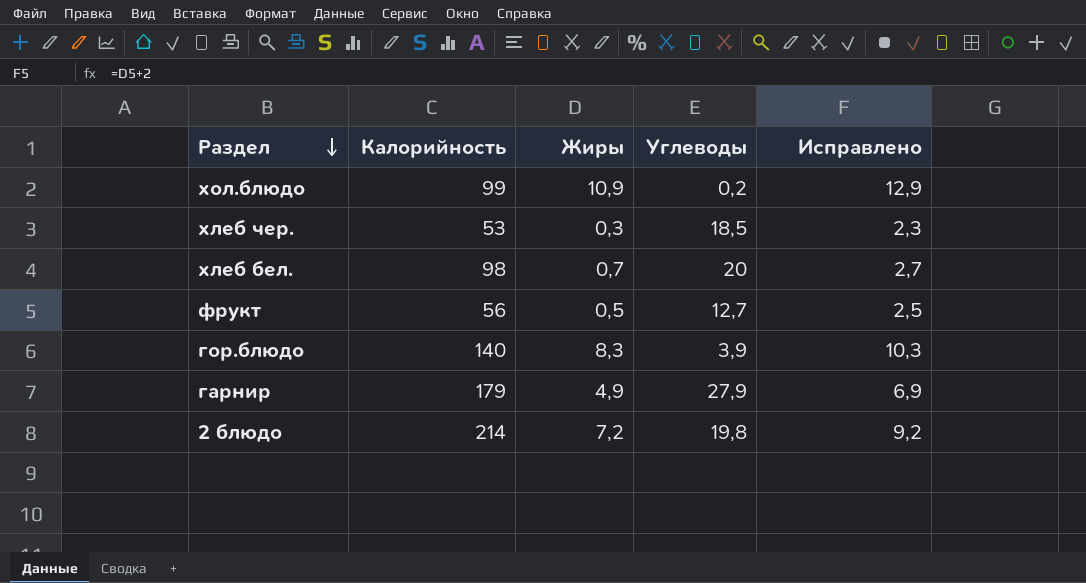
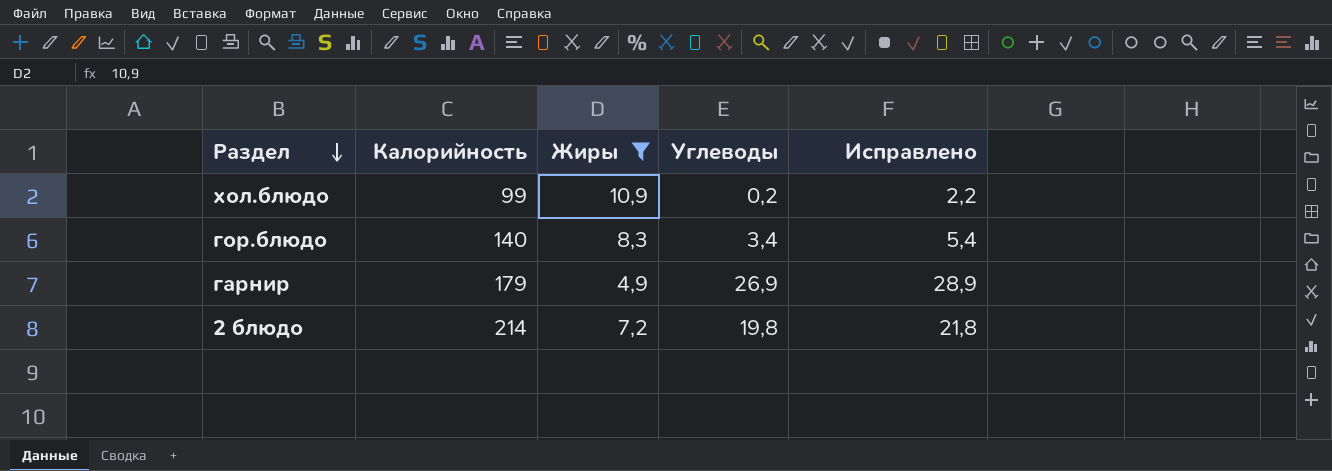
filter: none -> Жиры >= 4,9
column Исправлено | formula: [Жиры] + 2 -> [Углеводы] + 2
гор.блюдо | Углеводы: 3,9 -> 3,4
гарнир | Углеводы: 27,9 -> 26,9

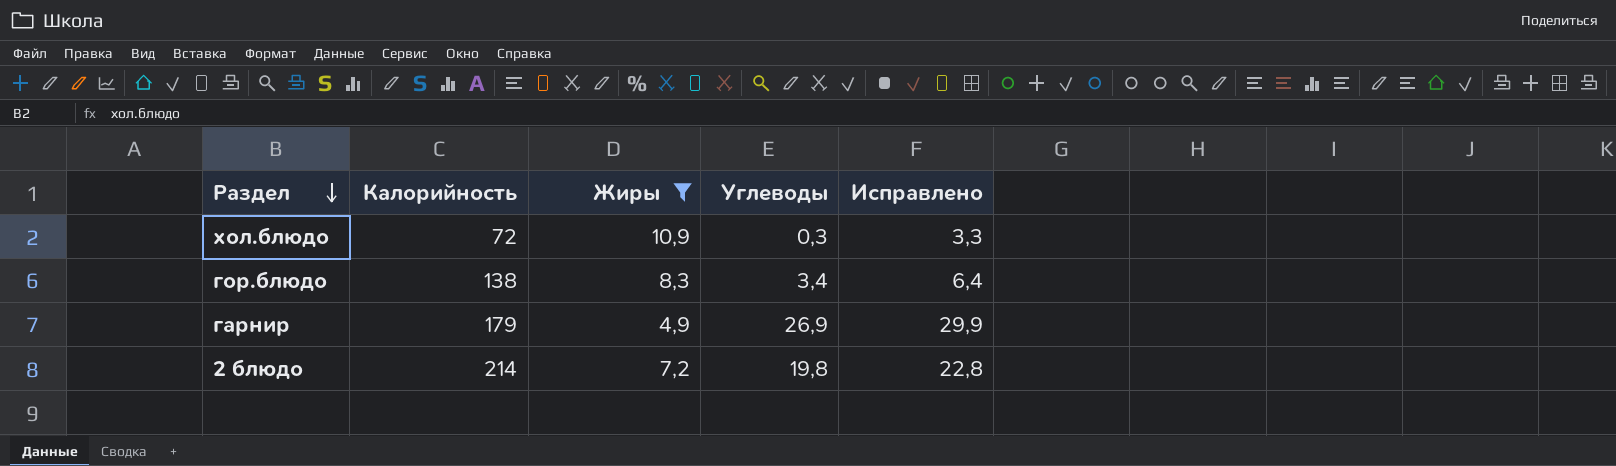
column Исправлено | formula: [Углеводы] + 2 -> [Углеводы] + 3
хол.блюдо | Калорийность: 99 -> 72
хол.блюдо | Углеводы: 0,2 -> 0,3
гор.блюдо | Калорийность: 140 -> 138

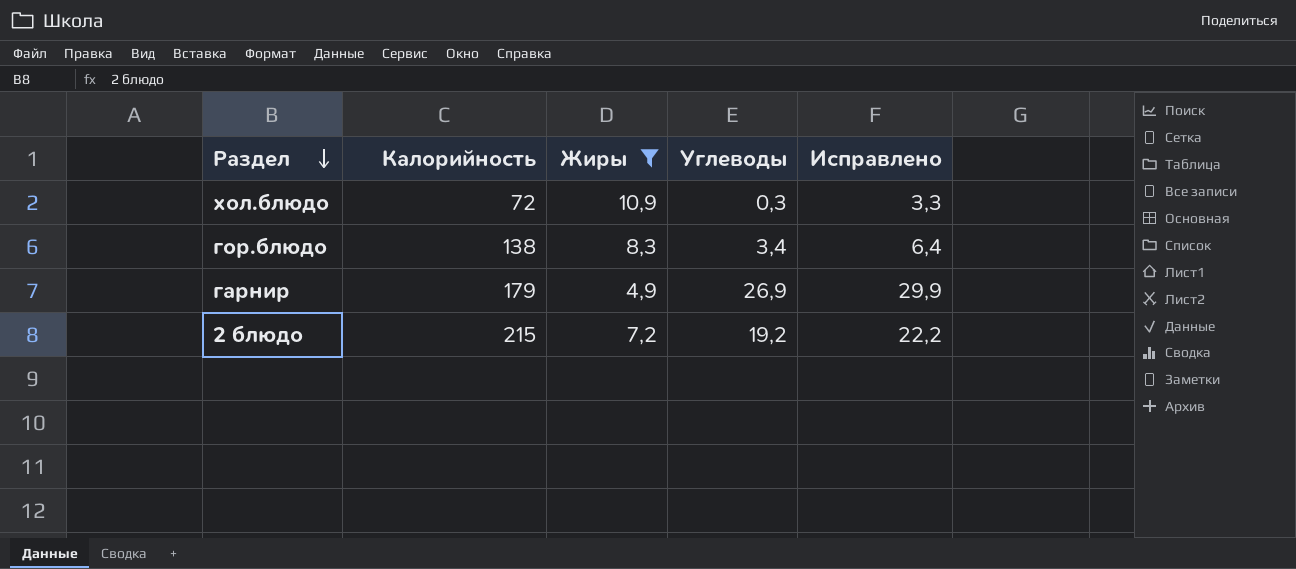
2 блюдо | Калорийность: 214 -> 215
2 блюдо | Углеводы: 19,8 -> 19,2
2 блюдо | Исправлено: 22,8 -> 22,2

